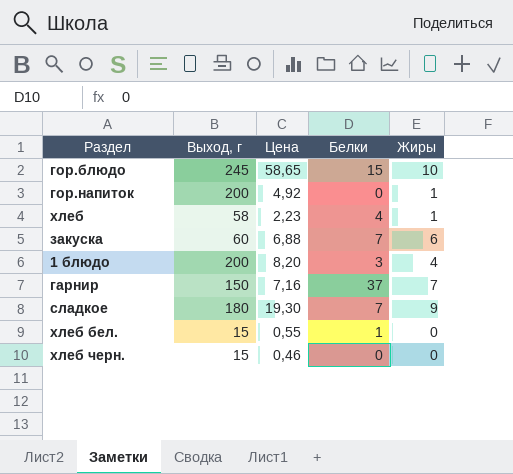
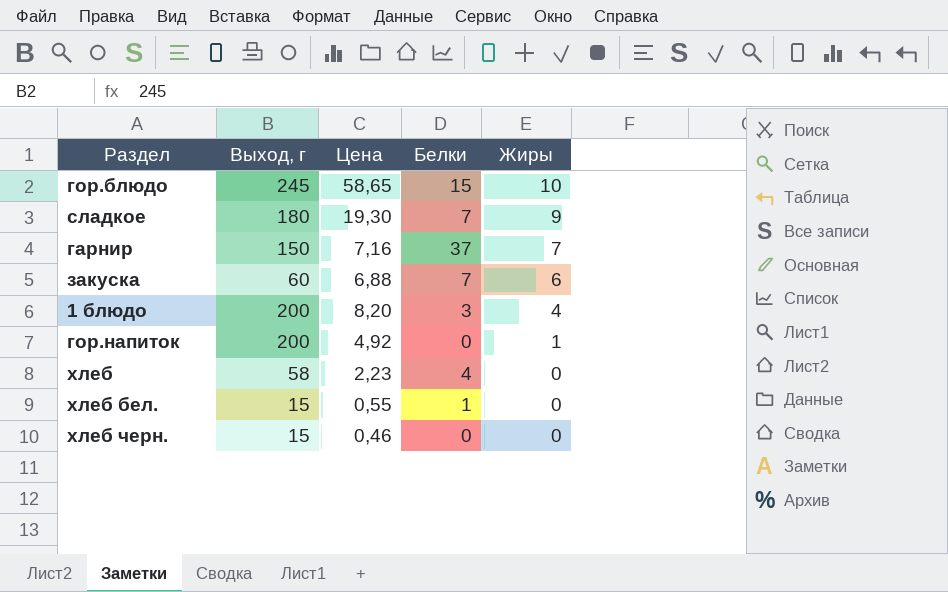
row order: none -> Жиры descending
хлеб | Жиры: 1 -> 0

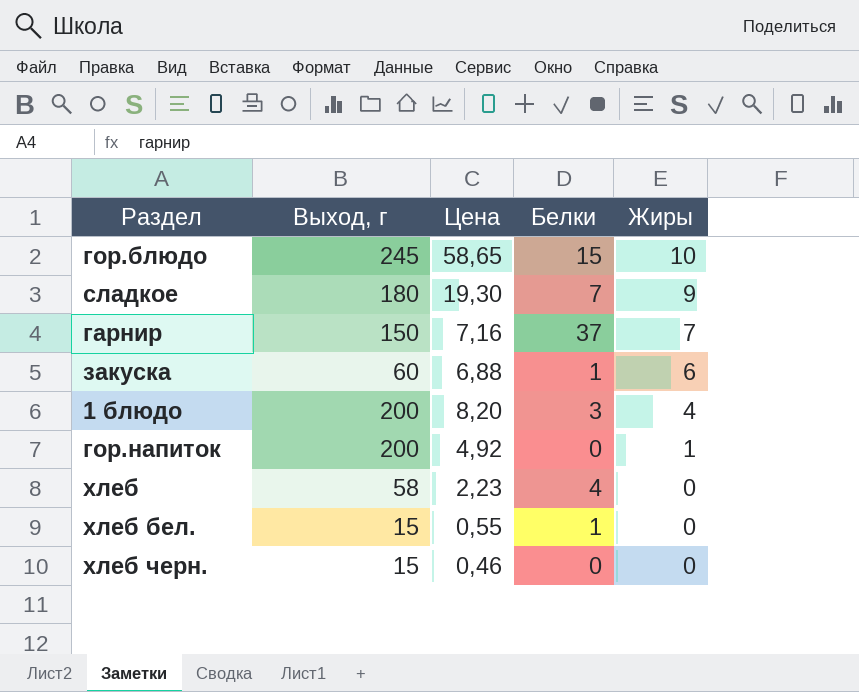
закуска | Белки: 7 -> 1

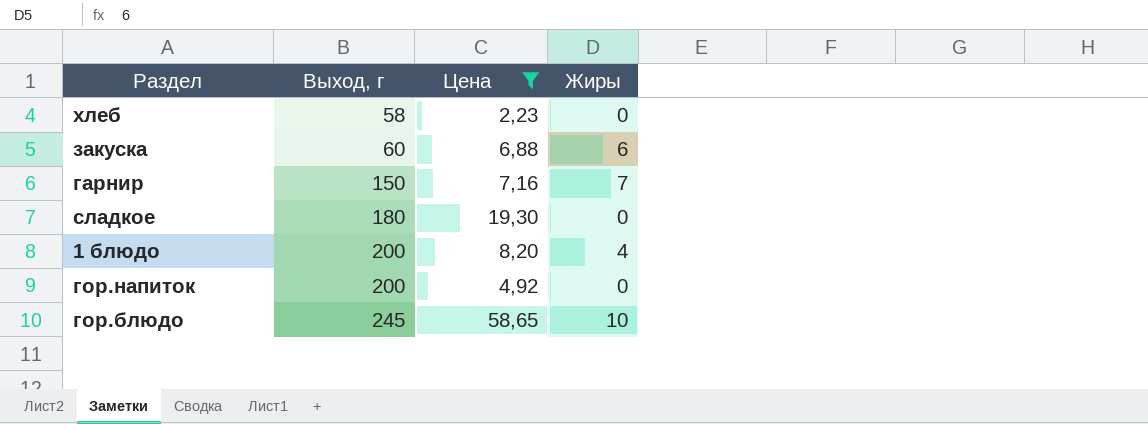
filter: none -> Цена >= 2,23
row order: Жиры descending -> Выход, г ascending
column Белки | position: 4 -> none
сладкое | Жиры: 9 -> 0
гор.напиток | Жиры: 1 -> 0

